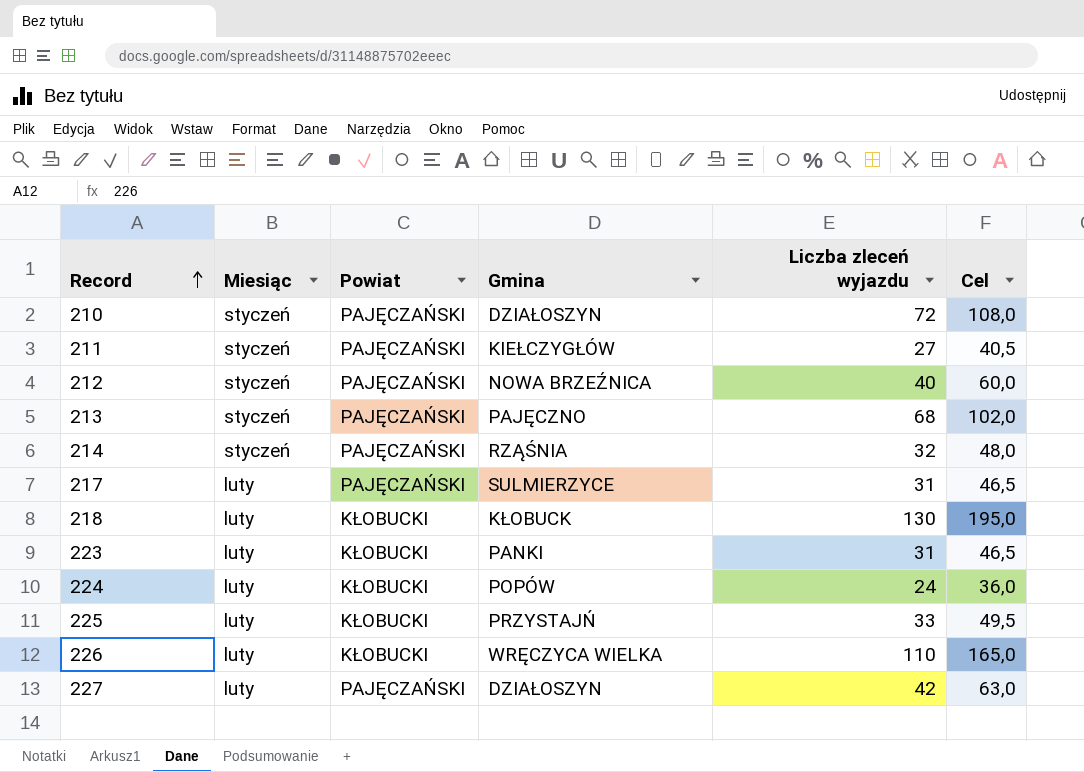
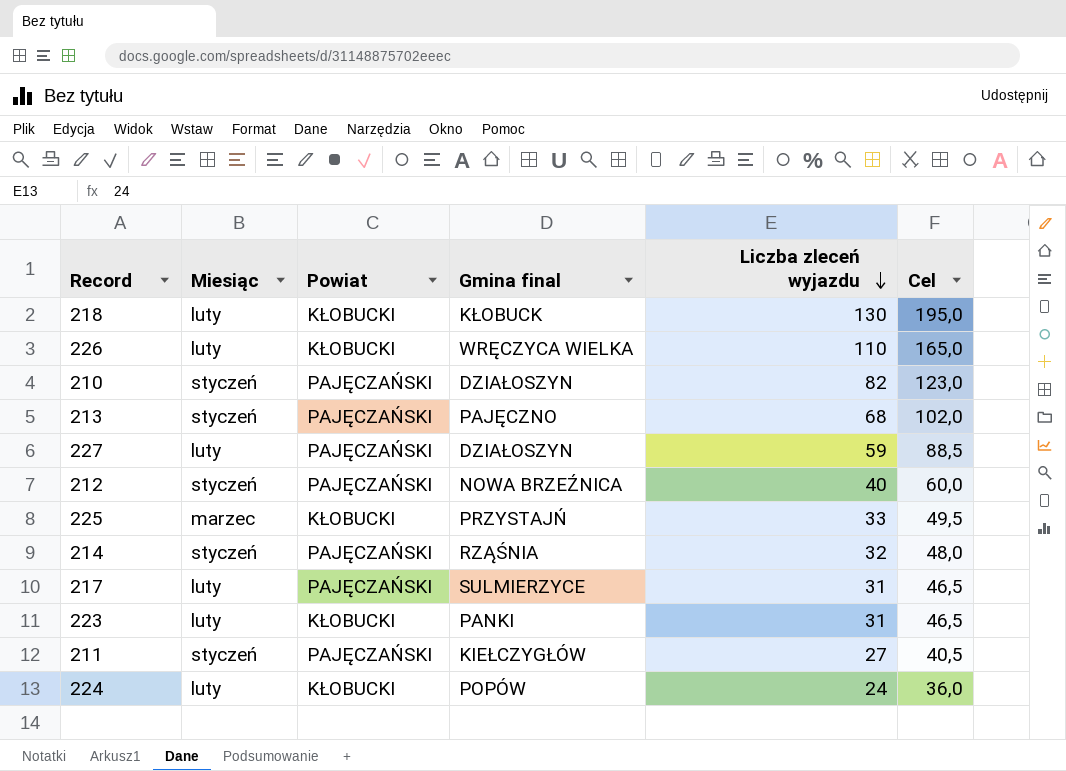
row order: Record ascending -> Liczba zleceń wyjazdu descending
column name: Gmina -> Gmina final
210 | Liczba zleceń wyjazdu: 72 -> 82
210 | Cel: 108,0 -> 123,0
227 | Liczba zleceń wyjazdu: 42 -> 59
227 | Cel: 63,0 -> 88,5
225 | Miesiąc: luty -> marzec

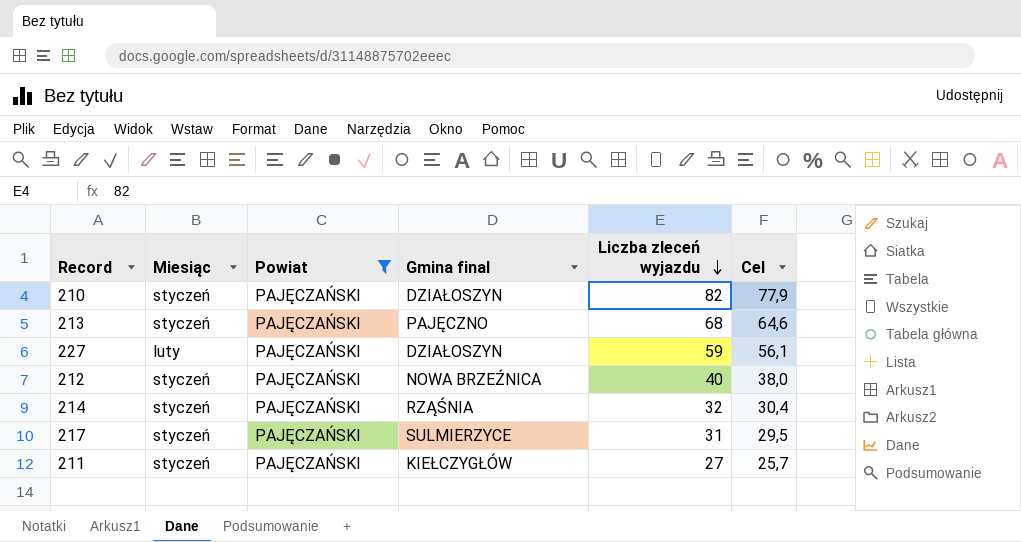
filter: none -> Powiat = PAJĘCZAŃSKI
column Cel | formula: [Liczba zleceń wyjazdu] * 1,5 -> [Liczba zleceń wyjazdu] * 0,95
217 | Miesiąc: luty -> styczeń

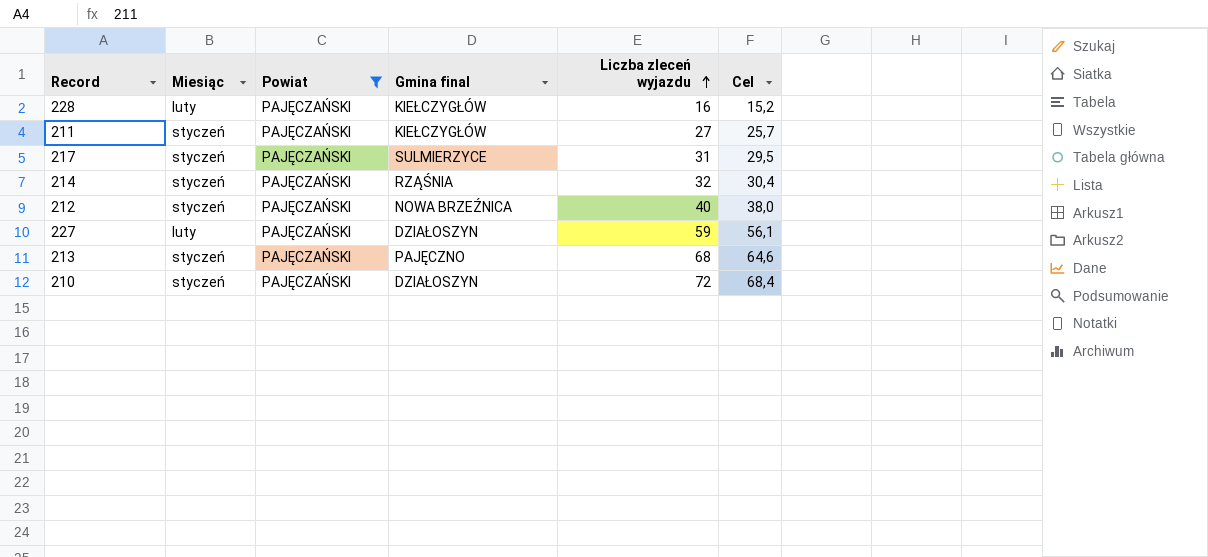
row order: Liczba zleceń wyjazdu descending -> Liczba zleceń wyjazdu ascending
row 228: none -> luty | PAJĘCZAŃSKI | KIEŁCZYGŁÓW | 16 | 15,2
210 | Liczba zleceń wyjazdu: 82 -> 72
210 | Cel: 77,9 -> 68,4

